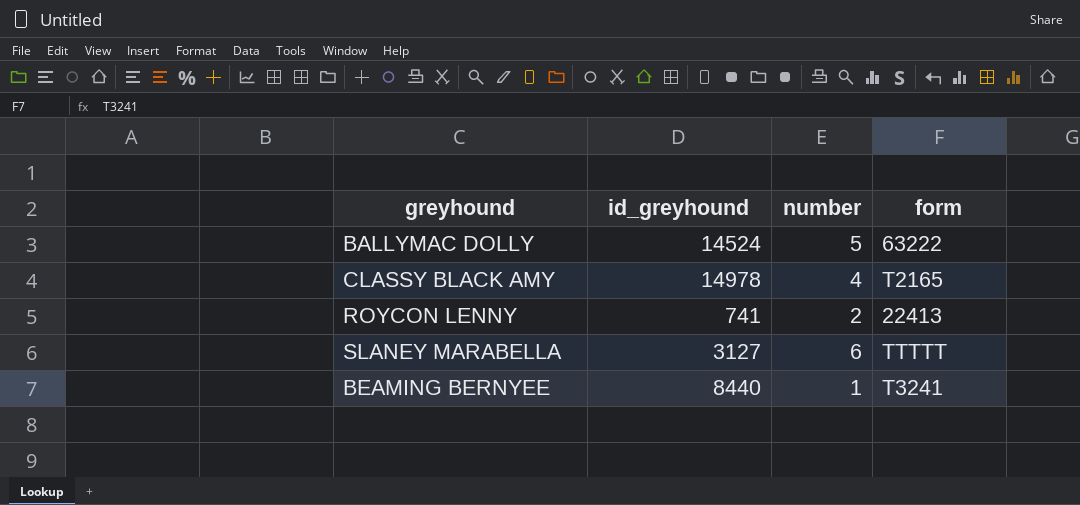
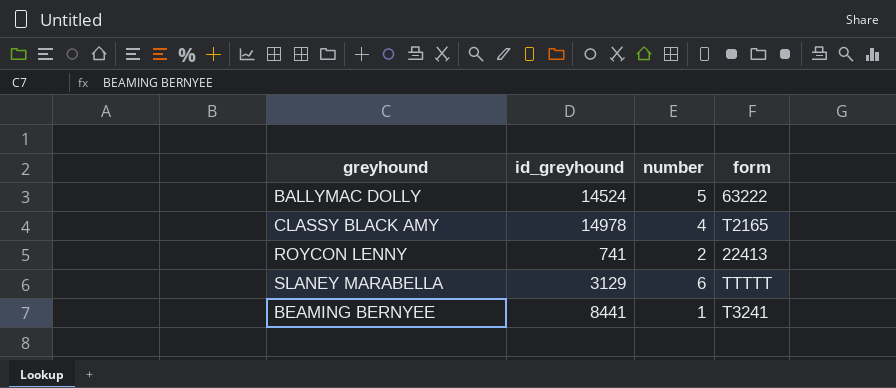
SLANEY MARABELLA | id_greyhound: 3127 -> 3129
BEAMING BERNYEE | id_greyhound: 8440 -> 8441

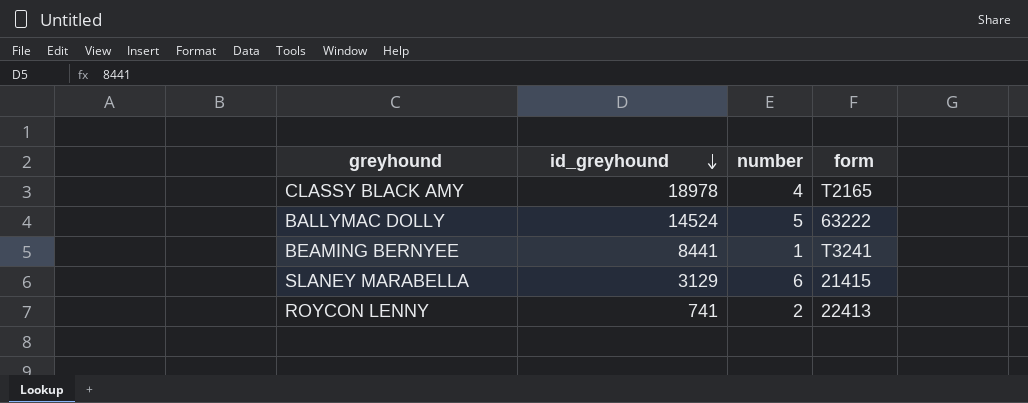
row order: none -> id_greyhound descending
CLASSY BLACK AMY | id_greyhound: 14978 -> 18978
SLANEY MARABELLA | form: TTTTT -> 21415

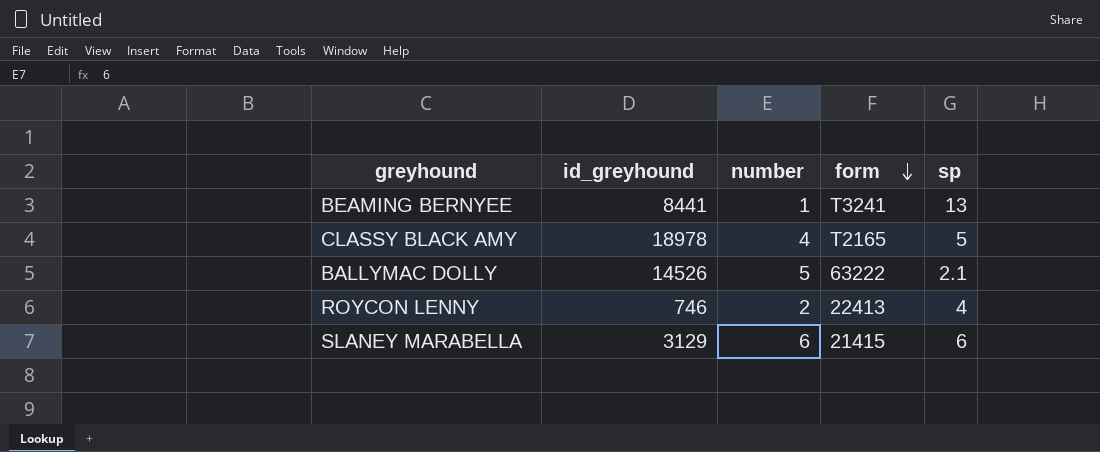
row order: id_greyhound descending -> form descending
column sp | position: none -> 5
BALLYMAC DOLLY | id_greyhound: 14524 -> 14526
ROYCON LENNY | id_greyhound: 741 -> 746

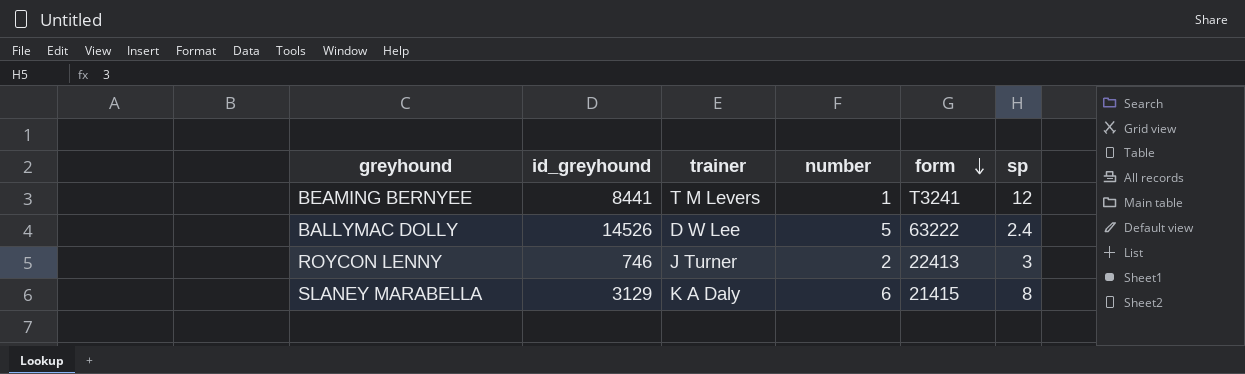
column trainer | position: none -> 3
row CLASSY BLACK AMY: 18978 | 4 | T2165 | 5 -> none
BEAMING BERNYEE | sp: 13 -> 12
BALLYMAC DOLLY | sp: 2.1 -> 2.4
ROYCON LENNY | sp: 4 -> 3
SLANEY MARABELLA | sp: 6 -> 8

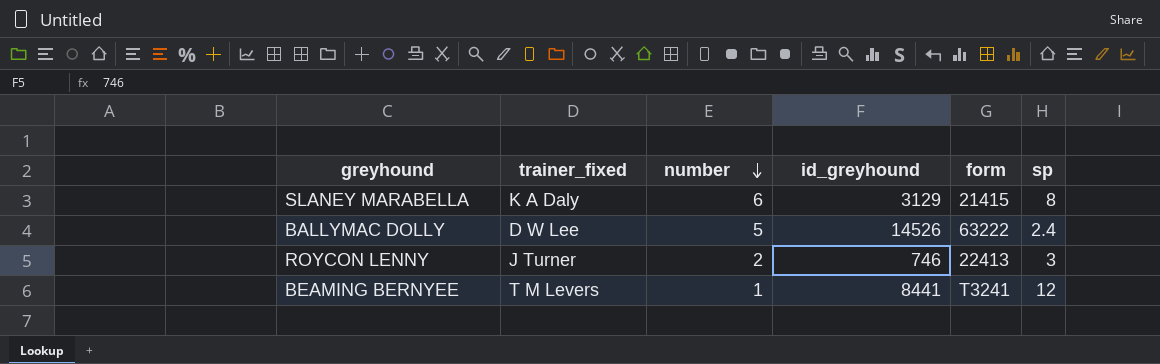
row order: form descending -> number descending
column name: trainer -> trainer_fixed
column id_greyhound | position: 2 -> 4

